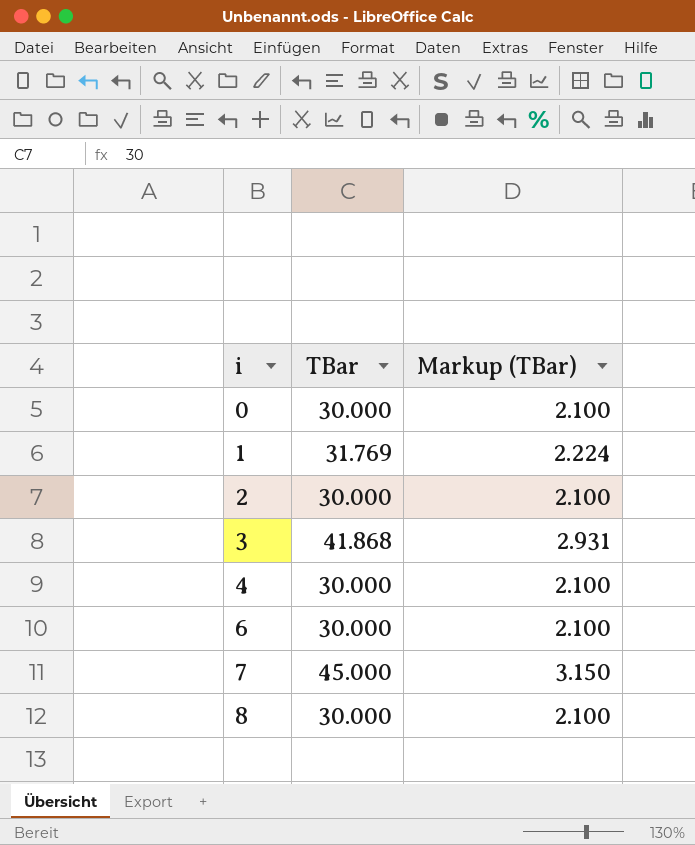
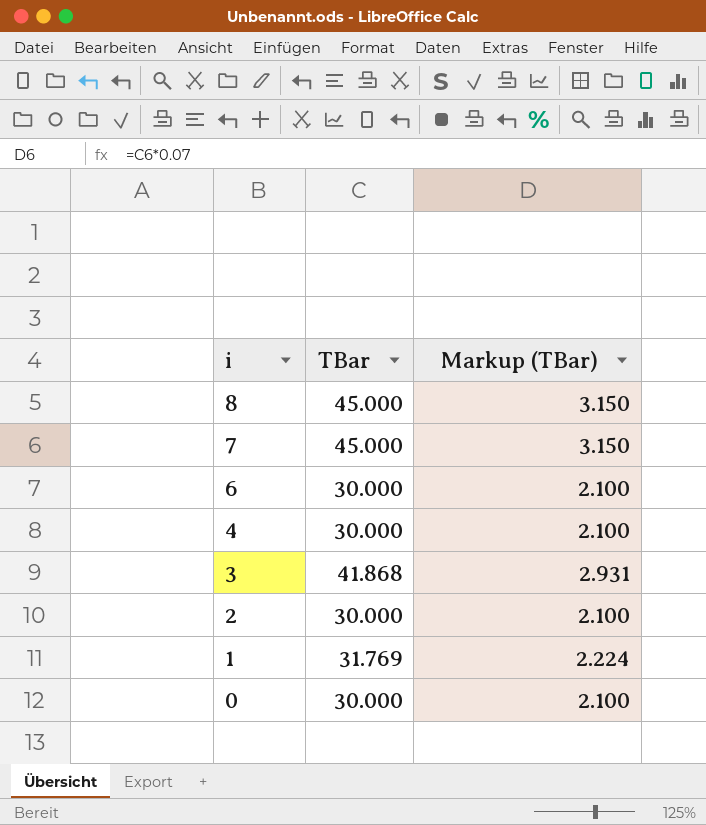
row order: i ascending -> i descending
8 | TBar: 30.000 -> 45.000
8 | Markup (TBar): 2.100 -> 3.150

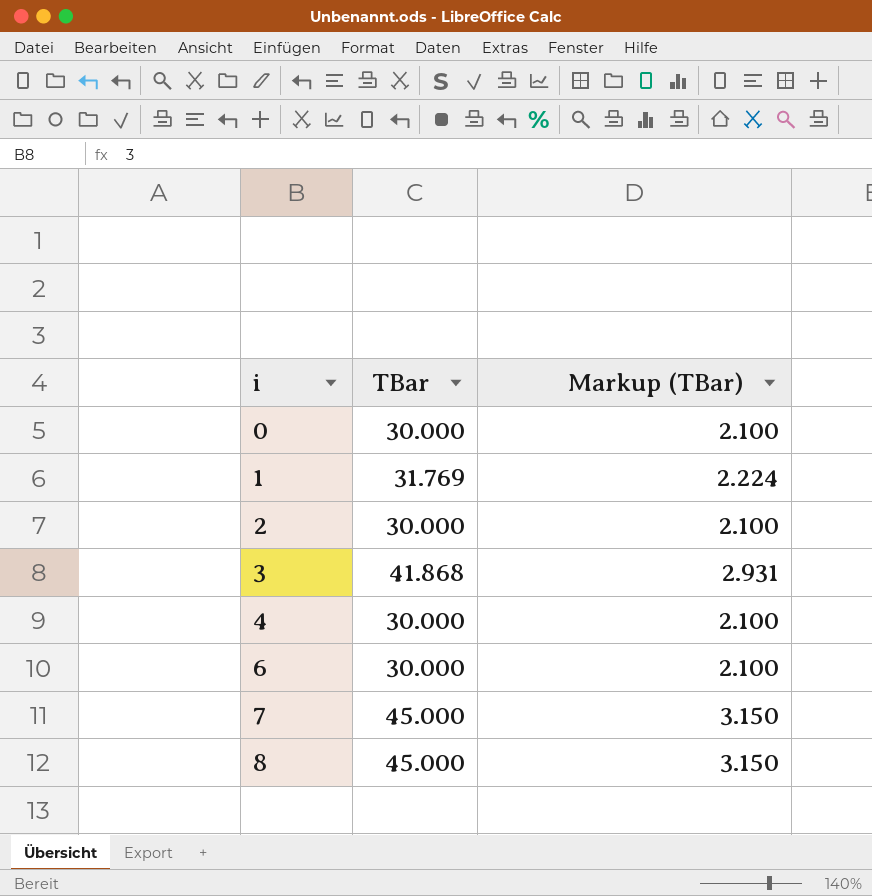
row order: i descending -> i ascending

